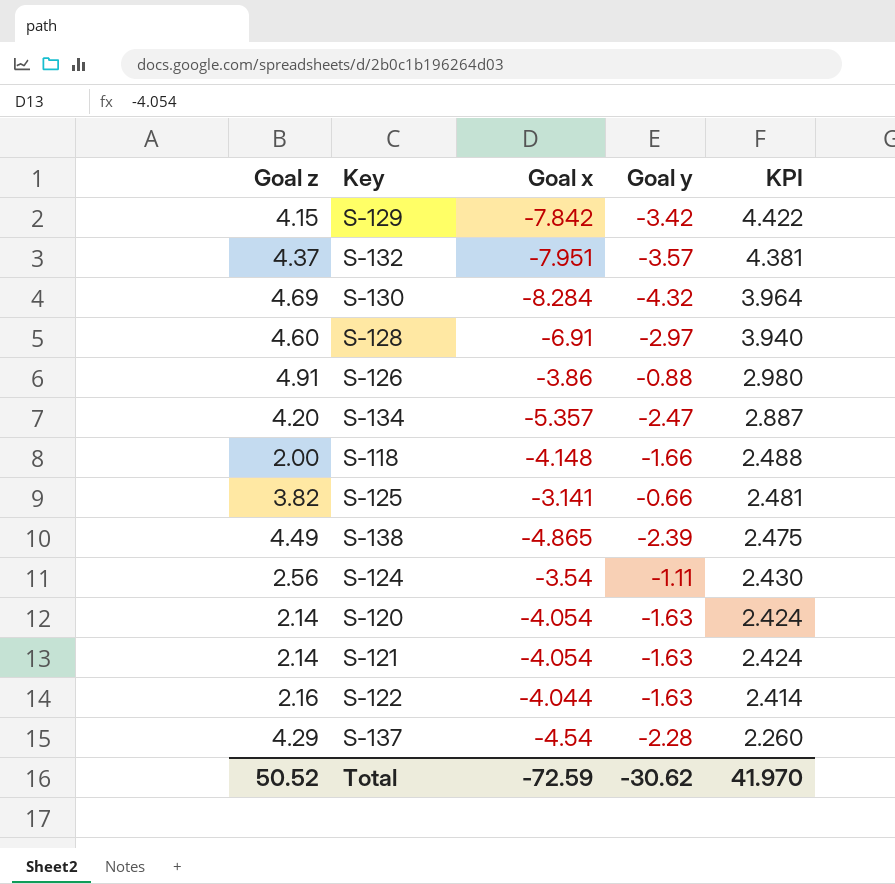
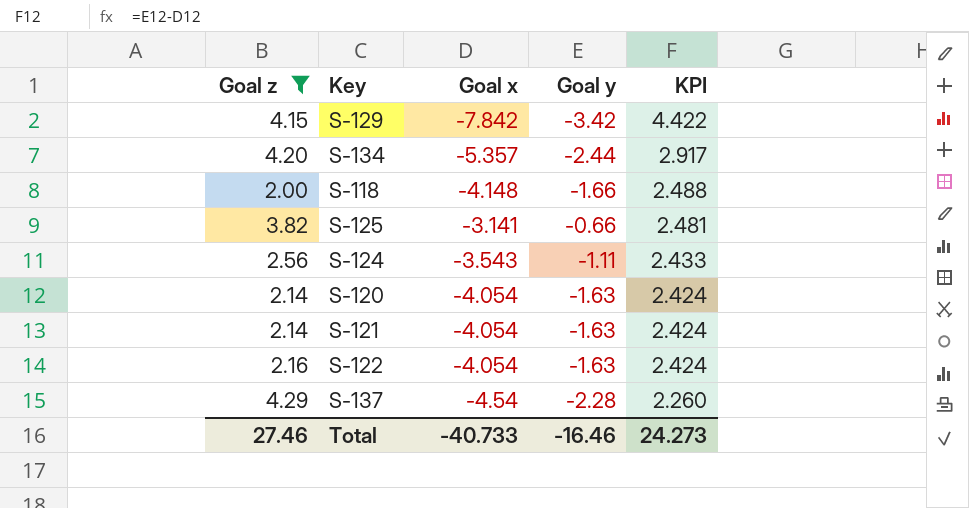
filter: none -> Goal z <= 4.29
S-134 | Goal y: -2.47 -> -2.44
S-134 | KPI: 2.887 -> 2.917
S-124 | Goal x: -3.54 -> -3.543
S-124 | KPI: 2.430 -> 2.433
S-122 | Goal x: -4.044 -> -4.054
S-122 | KPI: 2.414 -> 2.424
Total | Goal z: 50.52 -> 27.46
Total | Goal x: -72.59 -> -40.733
Total | Goal y: -30.62 -> -16.46
Total | KPI: 41.970 -> 24.273

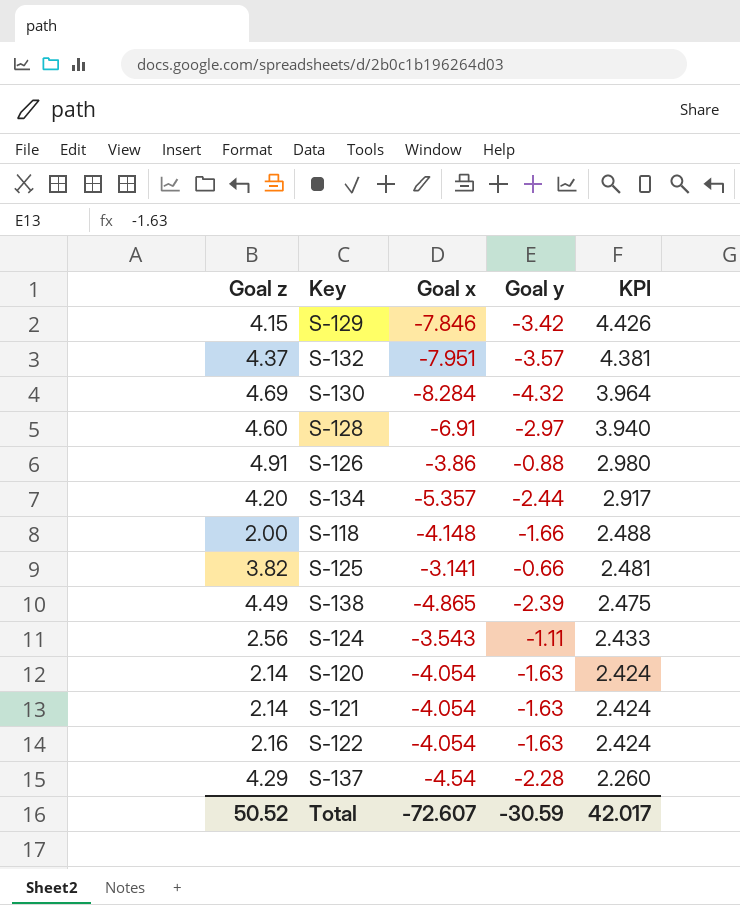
filter: Goal z <= 4.29 -> none
S-129 | Goal x: -7.842 -> -7.846
S-129 | KPI: 4.422 -> 4.426
Total | Goal z: 27.46 -> 50.52
Total | Goal x: -40.733 -> -72.607
Total | Goal y: -16.46 -> -30.59
Total | KPI: 24.273 -> 42.017

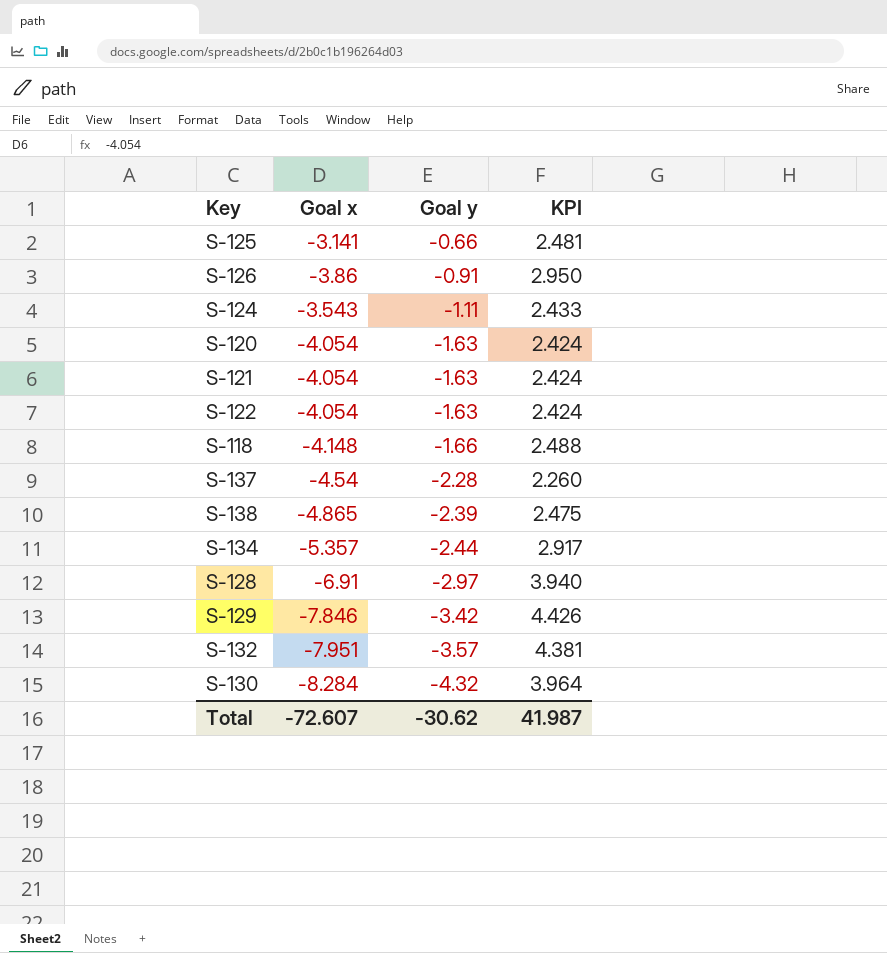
row order: KPI descending -> Goal y descending
column Goal z | position: 1 -> none
S-126 | Goal y: -0.88 -> -0.91
S-126 | KPI: 2.980 -> 2.950
Total | Goal y: -30.59 -> -30.62
Total | KPI: 42.017 -> 41.987

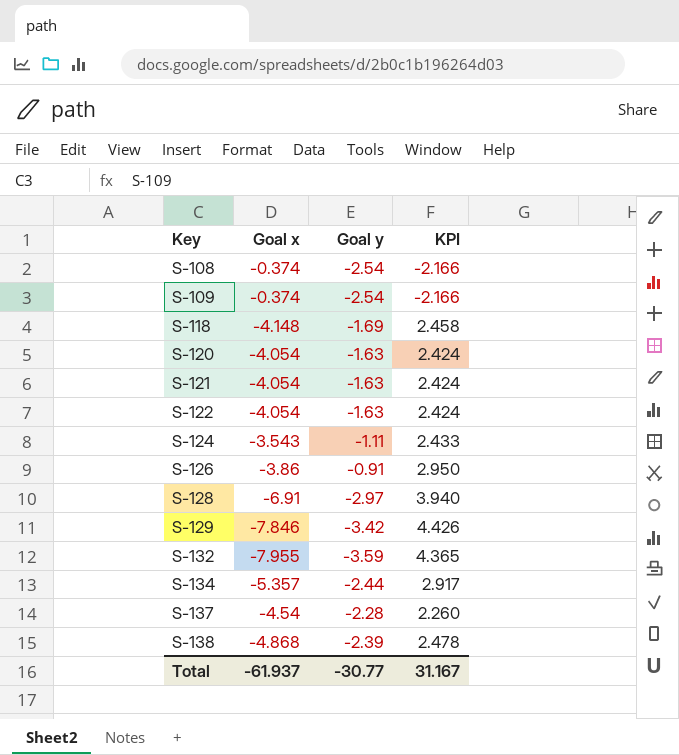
row order: Goal y descending -> Key ascending
row S-125: -3.141 | -0.66 | 2.481 -> none
row S-130: -8.284 | -4.32 | 3.964 -> none
row S-108: none -> -0.374 | -2.54 | -2.166
row S-109: none -> -0.374 | -2.54 | -2.166
S-118 | Goal y: -1.66 -> -1.69
S-118 | KPI: 2.488 -> 2.458
S-132 | Goal x: -7.951 -> -7.955
S-132 | Goal y: -3.57 -> -3.59
S-132 | KPI: 4.381 -> 4.365
S-138 | Goal x: -4.865 -> -4.868
S-138 | KPI: 2.475 -> 2.478
Total | Goal x: -72.607 -> -61.937
Total | Goal y: -30.62 -> -30.77
Total | KPI: 41.987 -> 31.167

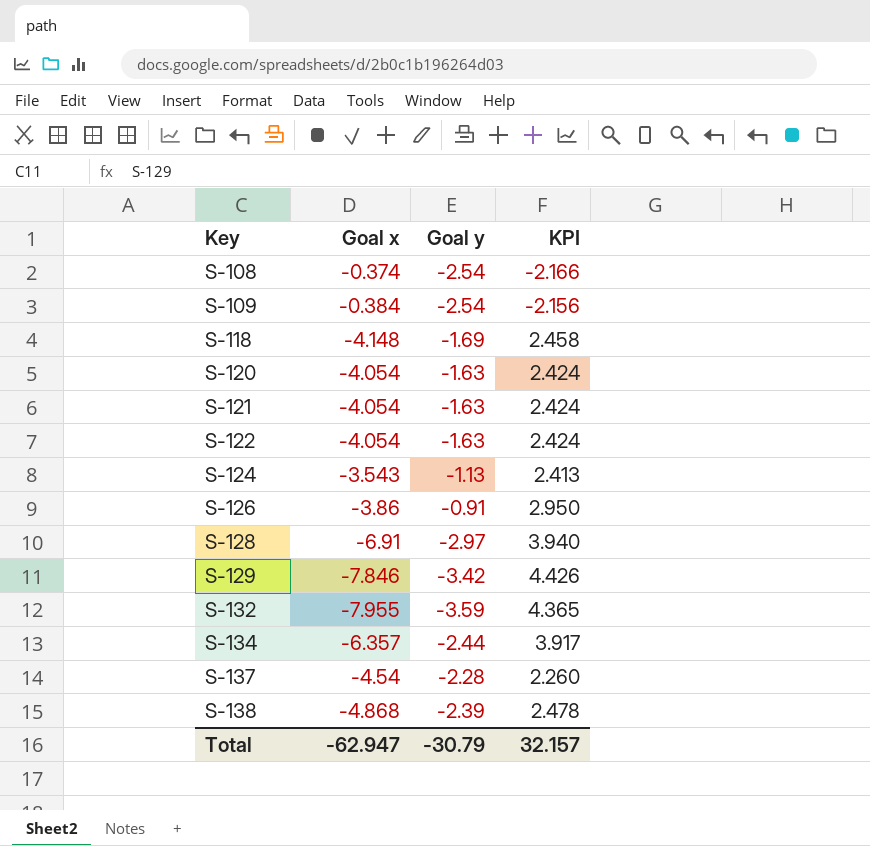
S-109 | Goal x: -0.374 -> -0.384
S-109 | KPI: -2.166 -> -2.156
S-124 | Goal y: -1.11 -> -1.13
S-124 | KPI: 2.433 -> 2.413
S-134 | Goal x: -5.357 -> -6.357
S-134 | KPI: 2.917 -> 3.917
Total | Goal x: -61.937 -> -62.947
Total | Goal y: -30.77 -> -30.79
Total | KPI: 31.167 -> 32.157

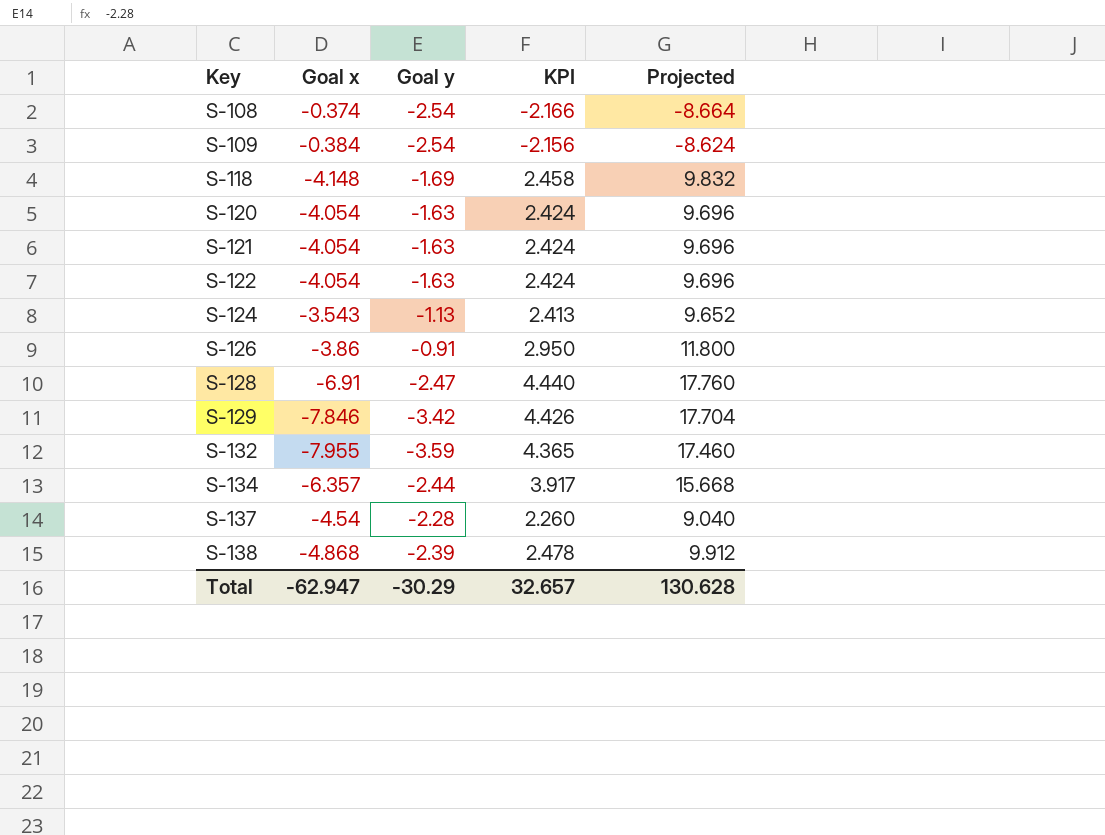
column Projected | formula: none -> [KPI] * 4
S-128 | Goal y: -2.97 -> -2.47
S-128 | KPI: 3.940 -> 4.440
Total | Goal y: -30.79 -> -30.29
Total | KPI: 32.157 -> 32.657

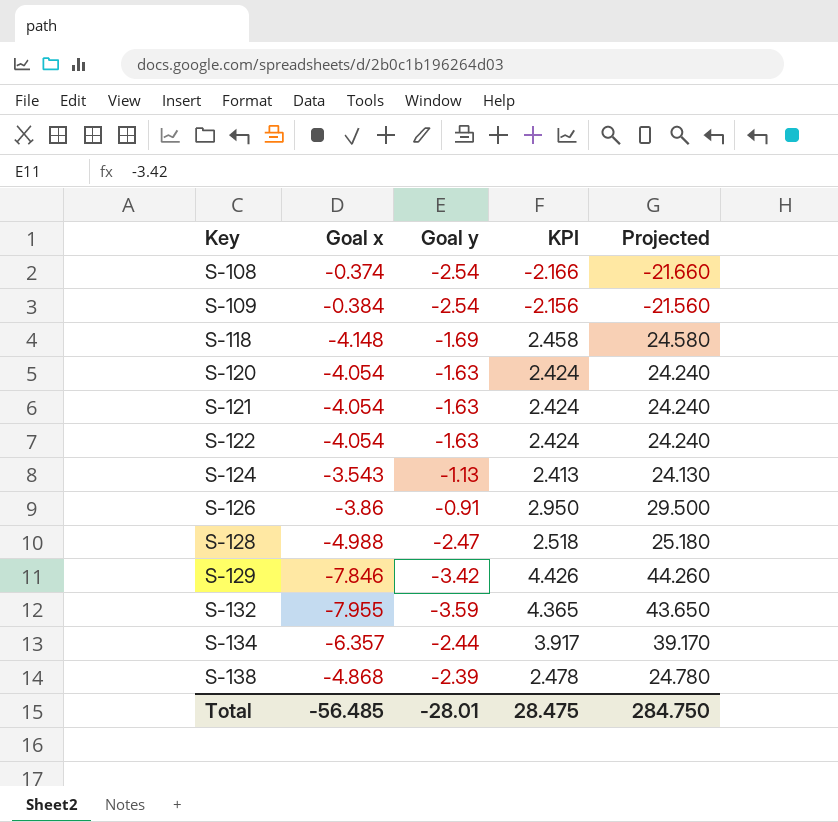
column Projected | formula: [KPI] * 4 -> [KPI] * 10
row S-137: -4.54 | -2.28 | 2.260 | 9.040 -> none
S-128 | Goal x: -6.91 -> -4.988
S-128 | KPI: 4.440 -> 2.518
Total | Goal x: -62.947 -> -56.485
Total | Goal y: -30.29 -> -28.01
Total | KPI: 32.657 -> 28.475
Total | Projected: 130.628 -> 284.750

